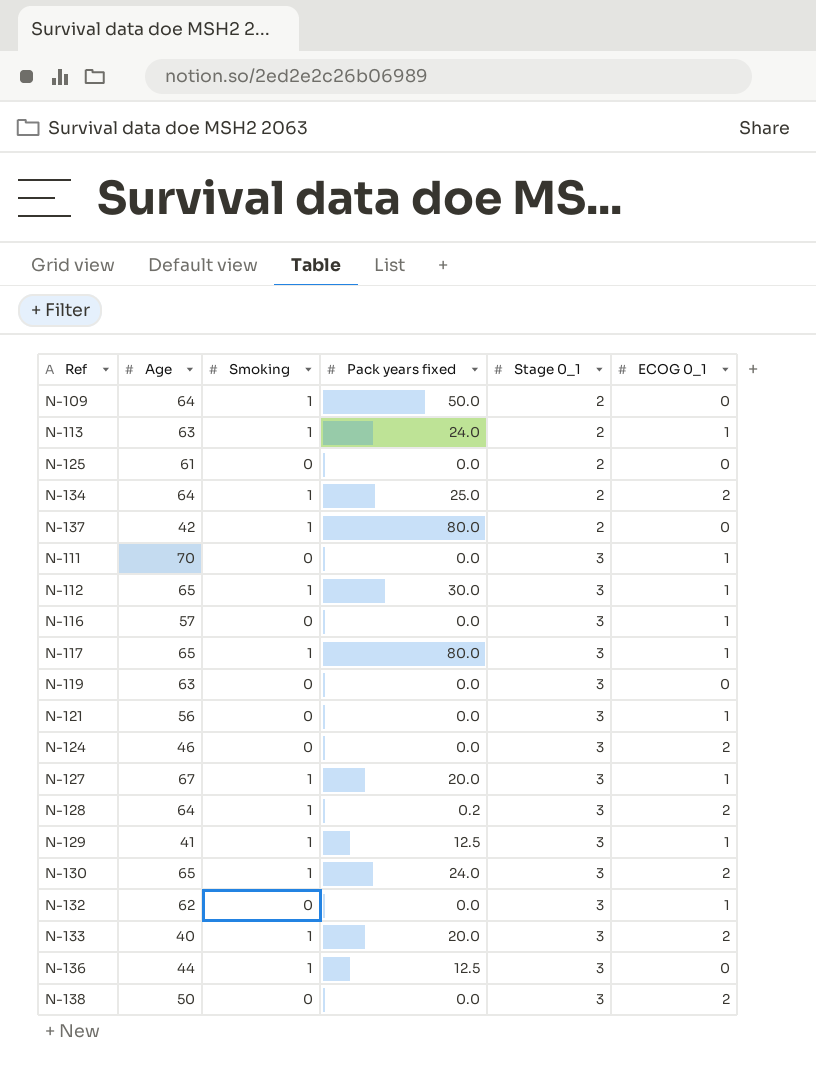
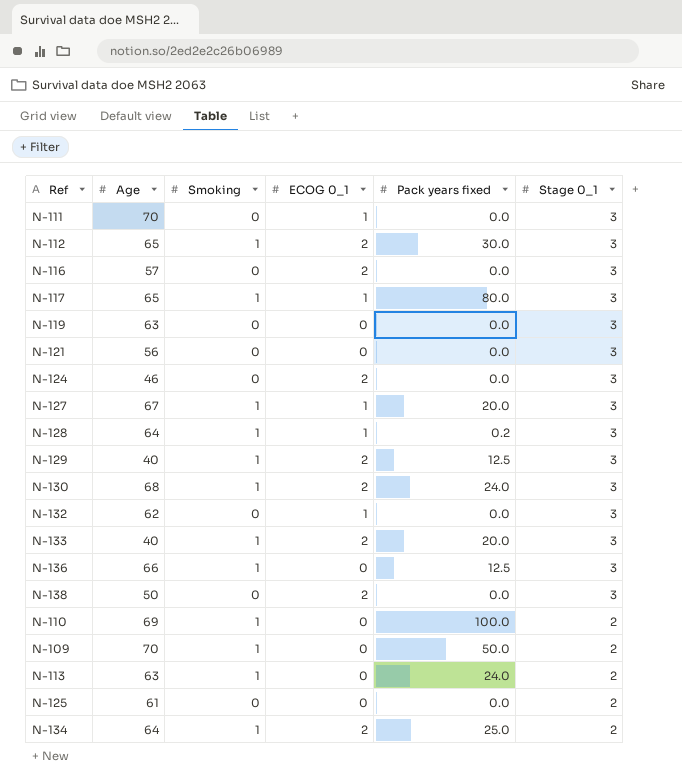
row order: Stage 0_1 ascending -> Stage 0_1 descending
column ECOG 0_1 | position: 6 -> 4
row N-137: 42 | 1 | 80.0 | 2 | 0 -> none
N-112 | ECOG 0_1: 1 -> 2
N-116 | ECOG 0_1: 1 -> 2
N-121 | ECOG 0_1: 1 -> 0
N-128 | ECOG 0_1: 2 -> 1
N-129 | Age: 41 -> 40
N-129 | ECOG 0_1: 1 -> 2
N-130 | Age: 65 -> 68
N-136 | Age: 44 -> 66
row N-110: none -> 69 | 1 | 0 | 100.0 | 2
N-109 | Age: 64 -> 70
N-113 | ECOG 0_1: 1 -> 0

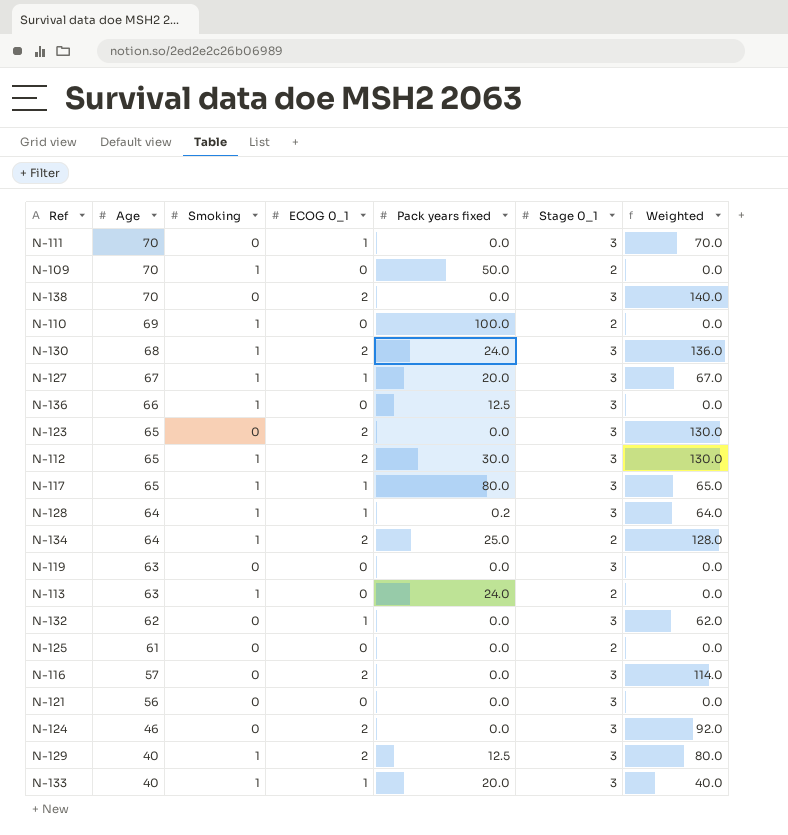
row order: Stage 0_1 descending -> Age descending
column Weighted | formula: none -> [Age] * [ECOG 0_1]
N-138 | Age: 50 -> 70
row N-123: none -> 65 | 0 | 2 | 0.0 | 3 | 130.0
N-133 | ECOG 0_1: 2 -> 1

